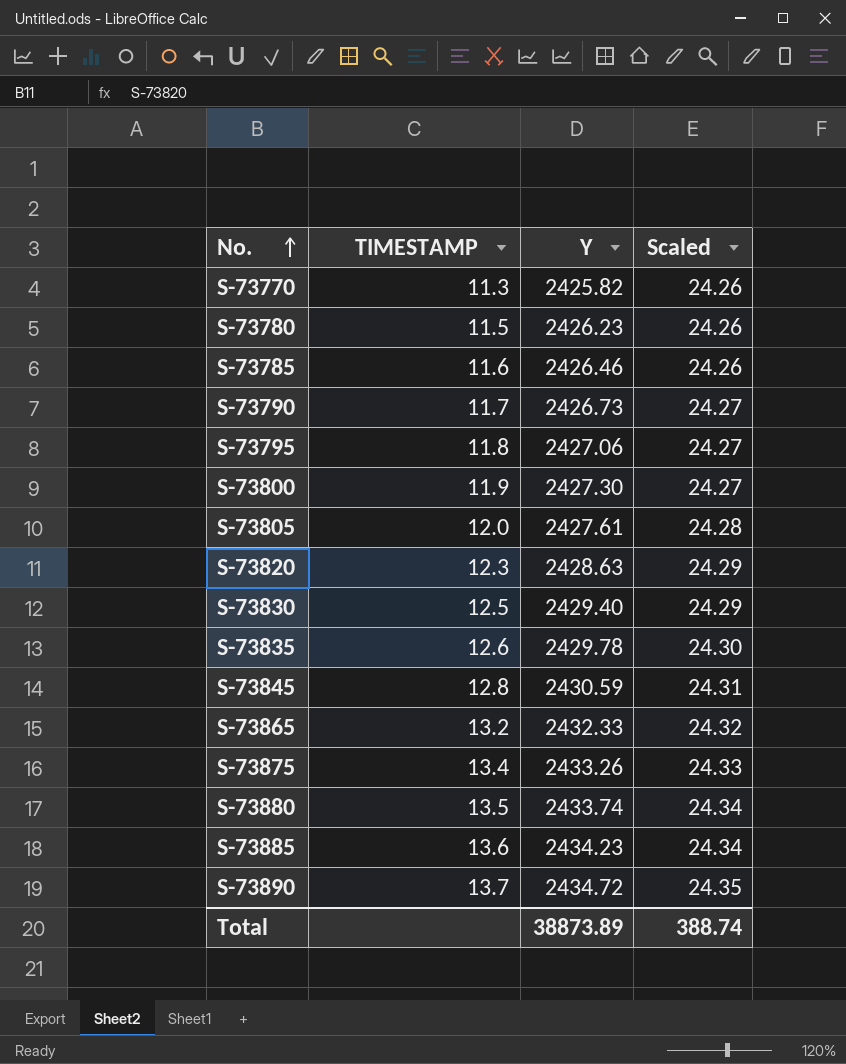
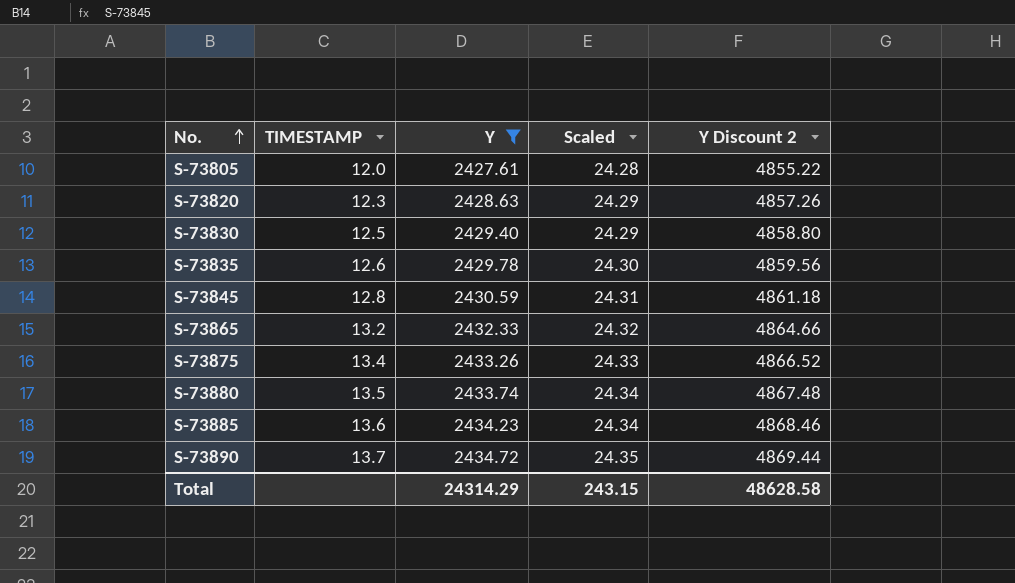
filter: none -> Y >= 2427.61
column Y Discount 2 | formula: none -> [Y] * 2
Total | Y: 38873.89 -> 24314.29
Total | Scaled: 388.74 -> 243.15

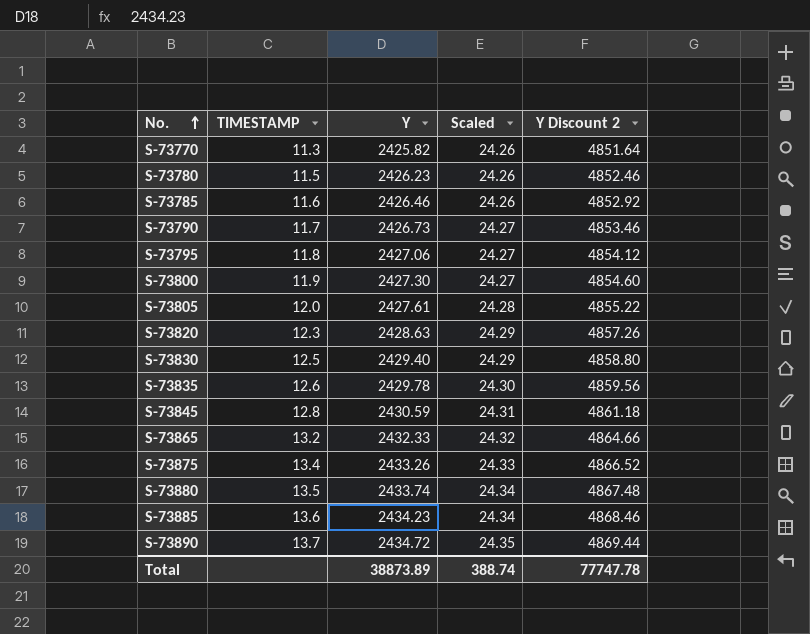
filter: Y >= 2427.61 -> none
Total | Y: 24314.29 -> 38873.89
Total | Scaled: 243.15 -> 388.74
Total | Y Discount 2: 48628.58 -> 77747.78

